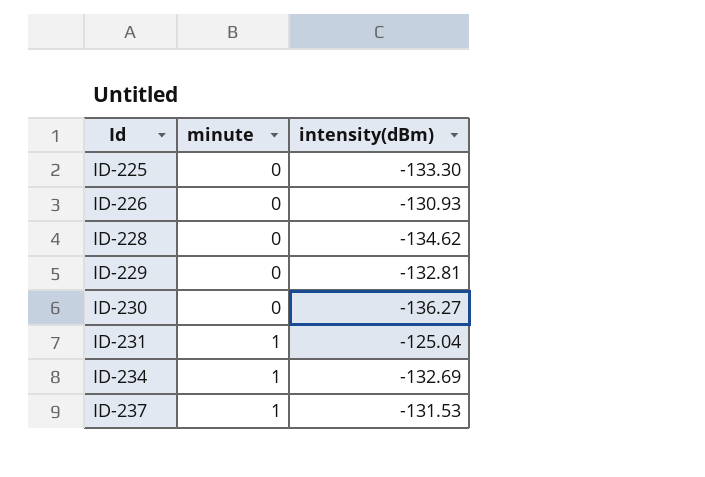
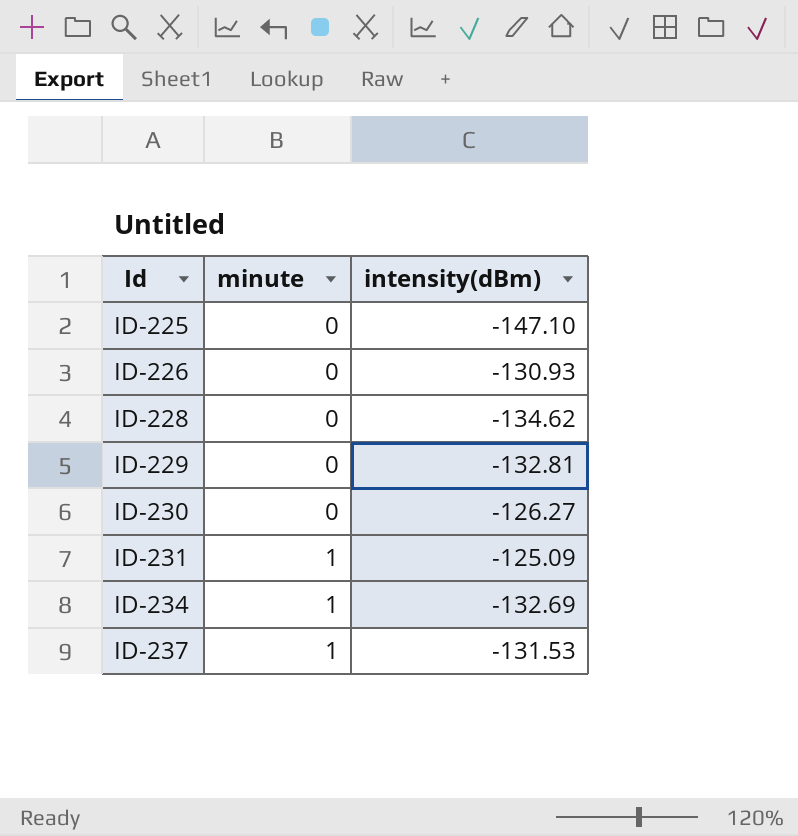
ID-225 | intensity(dBm): -133.30 -> -147.10
ID-230 | intensity(dBm): -136.27 -> -126.27
ID-231 | intensity(dBm): -125.04 -> -125.09

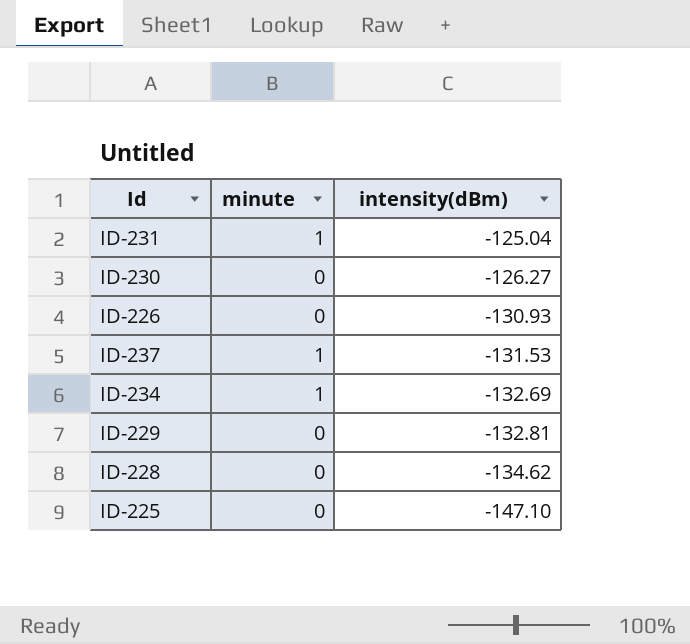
row order: Id ascending -> intensity(dBm) descending
ID-231 | intensity(dBm): -125.09 -> -125.04

